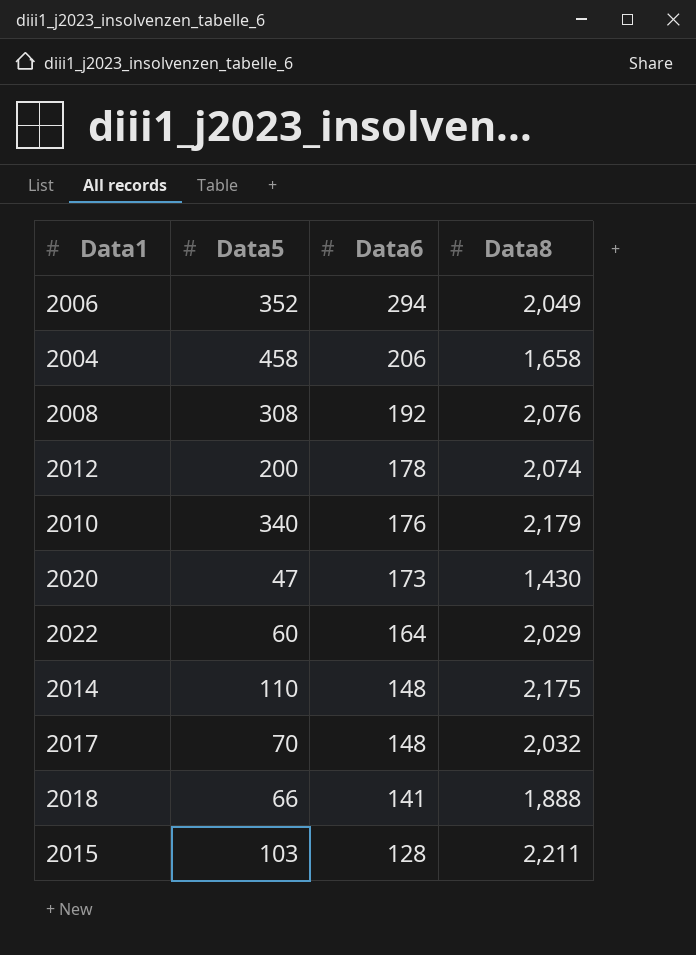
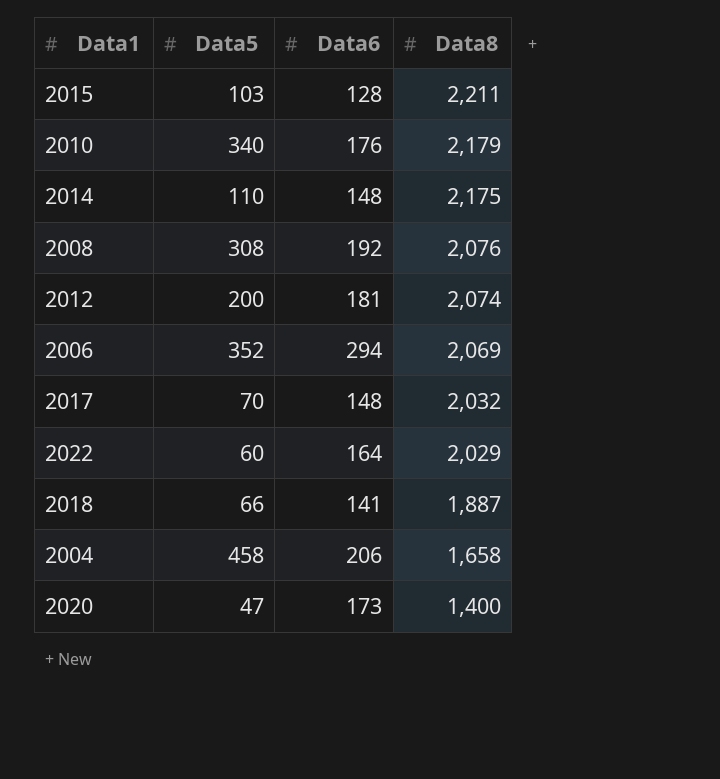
row order: Data6 descending -> Data8 descending
2012 | Data6: 178 -> 181
2006 | Data8: 2,049 -> 2,069
2018 | Data8: 1,888 -> 1,887
2020 | Data8: 1,430 -> 1,400

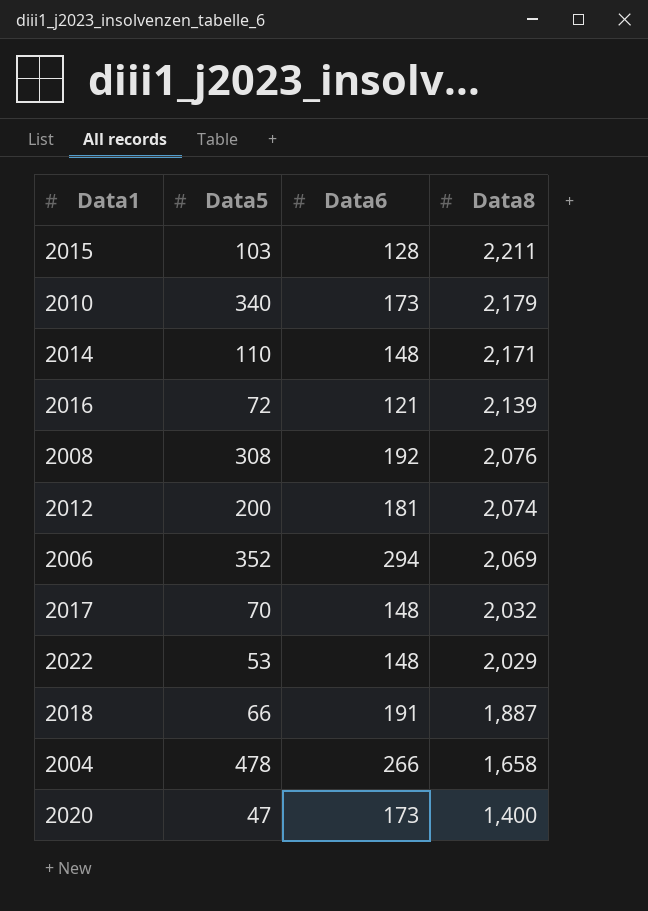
2010 | Data6: 176 -> 173
2014 | Data8: 2,175 -> 2,171
row 2016: none -> 72 | 121 | 2,139
2022 | Data5: 60 -> 53
2022 | Data6: 164 -> 148
2018 | Data6: 141 -> 191
2004 | Data5: 458 -> 478
2004 | Data6: 206 -> 266

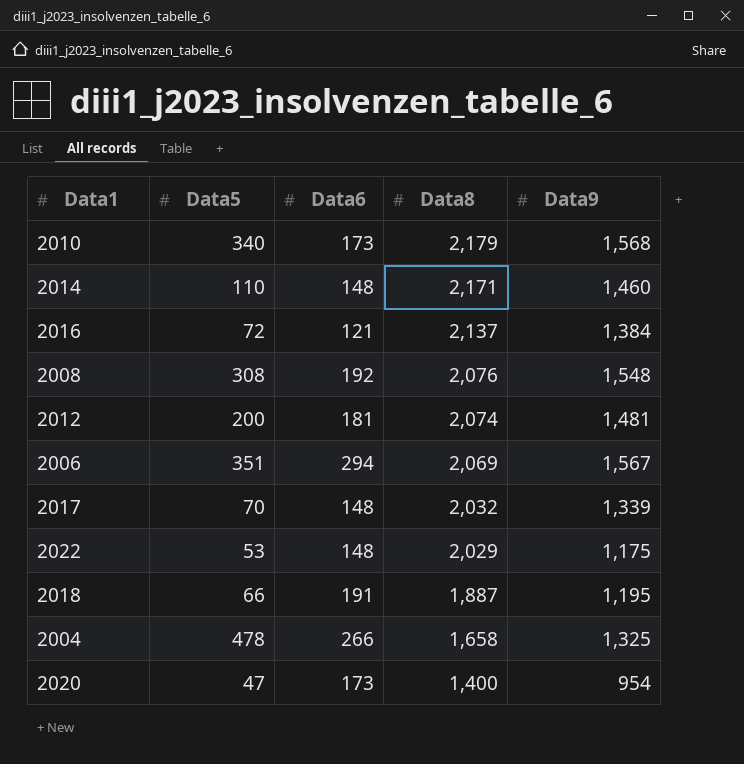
column Data9 | position: none -> 5
row 2015: 103 | 128 | 2,211 -> none
2016 | Data8: 2,139 -> 2,137
2006 | Data5: 352 -> 351

